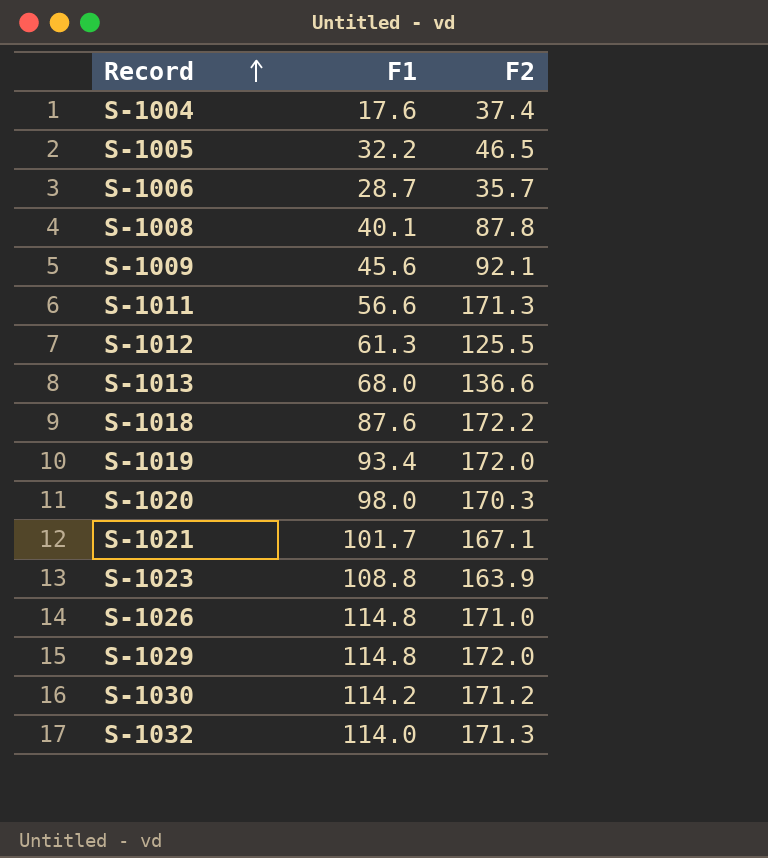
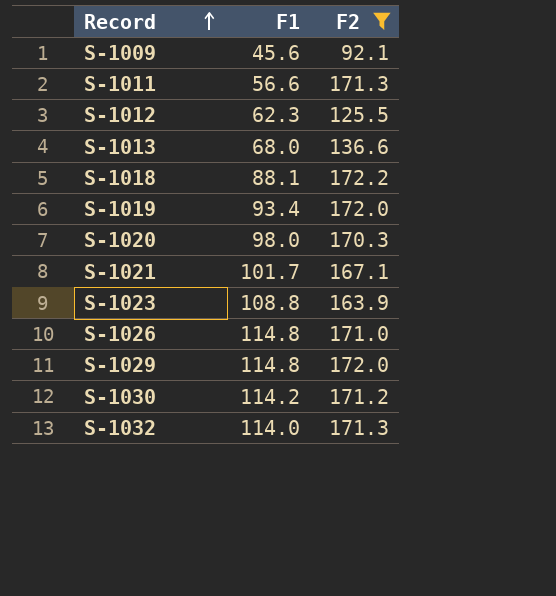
filter: none -> F2 >= 92.1
S-1012 | F1: 61.3 -> 62.3
S-1018 | F1: 87.6 -> 88.1

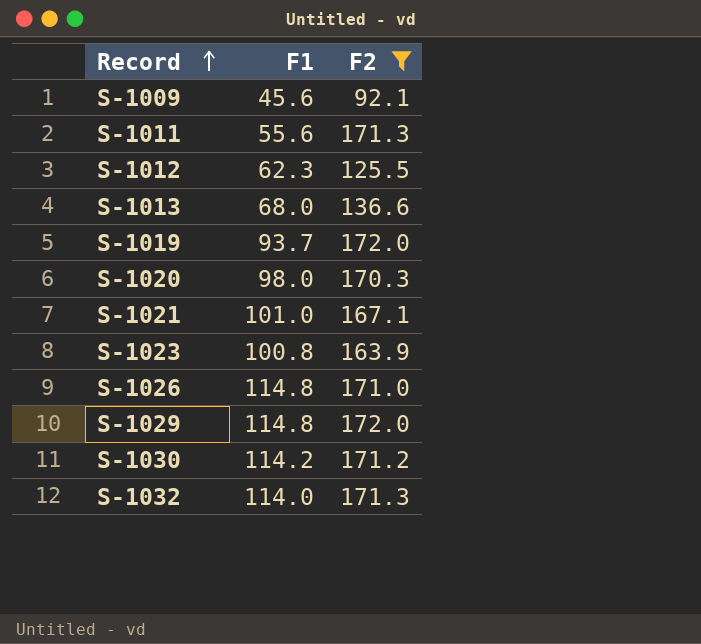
row S-1018: 88.1 | 172.2 -> none
S-1011 | F1: 56.6 -> 55.6
S-1019 | F1: 93.4 -> 93.7
S-1021 | F1: 101.7 -> 101.0
S-1023 | F1: 108.8 -> 100.8

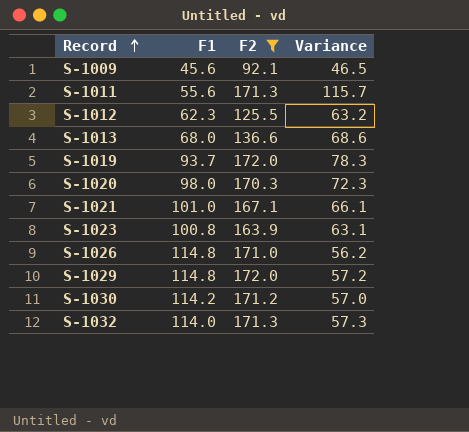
column Variance | formula: none -> [F2] - [F1]

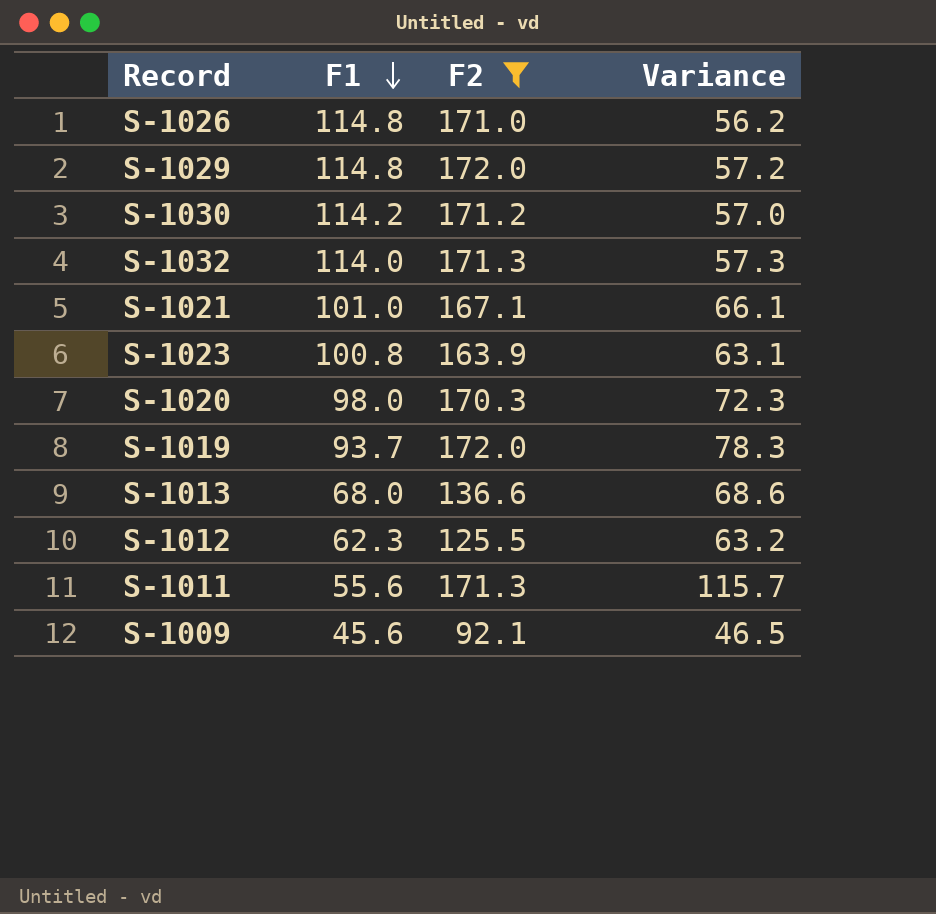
row order: Record ascending -> F1 descending

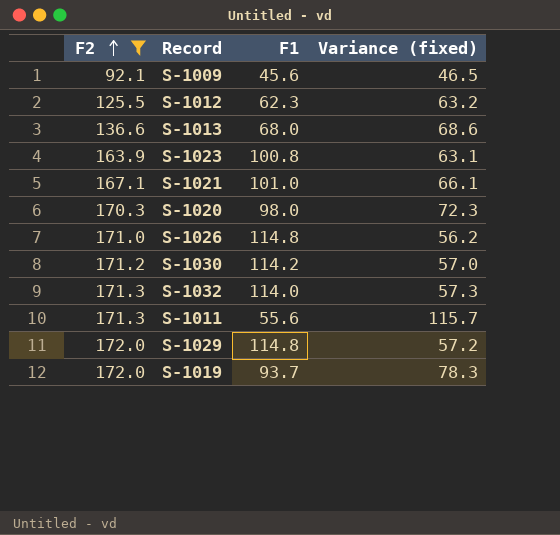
row order: F1 descending -> F2 ascending
column F2 | position: 3 -> 1
column name: Variance -> Variance (fixed)

